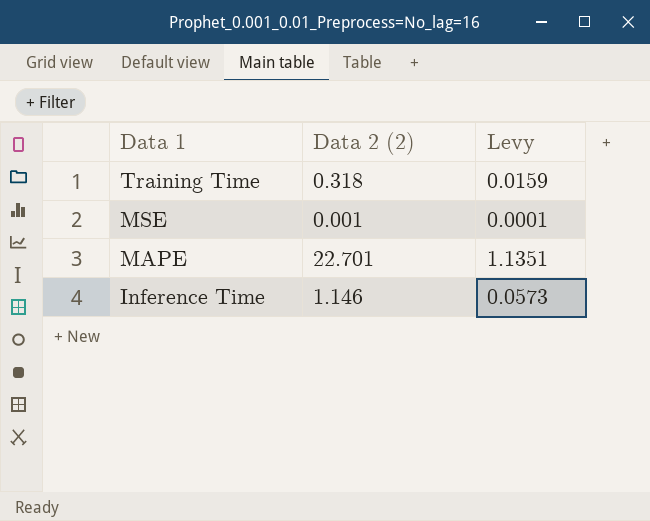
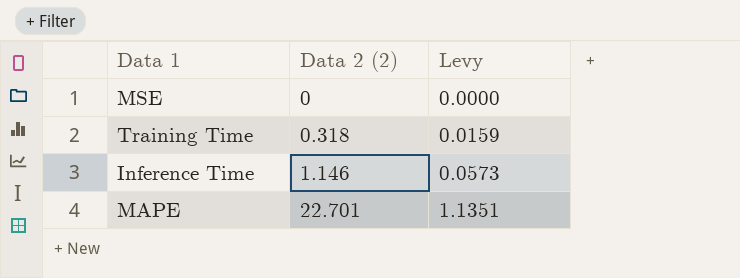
row order: Data 1 descending -> Data 2 (2) ascending
MSE | Data 2 (2): 0.001 -> 0
MSE | Levy: 0.0001 -> 0.0000

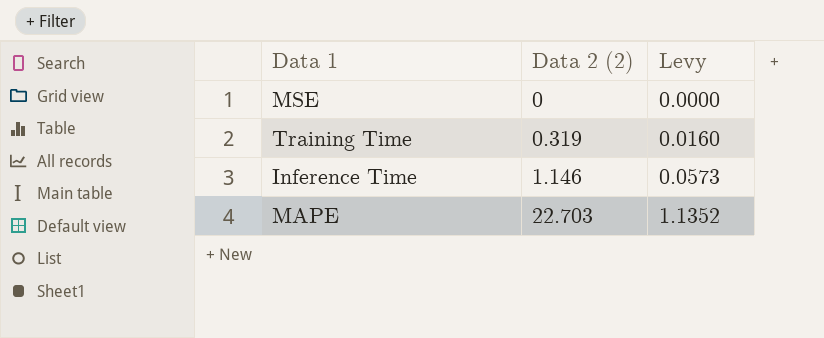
Training Time | Data 2 (2): 0.318 -> 0.319
Training Time | Levy: 0.0159 -> 0.0160
MAPE | Data 2 (2): 22.701 -> 22.703
MAPE | Levy: 1.1351 -> 1.1352

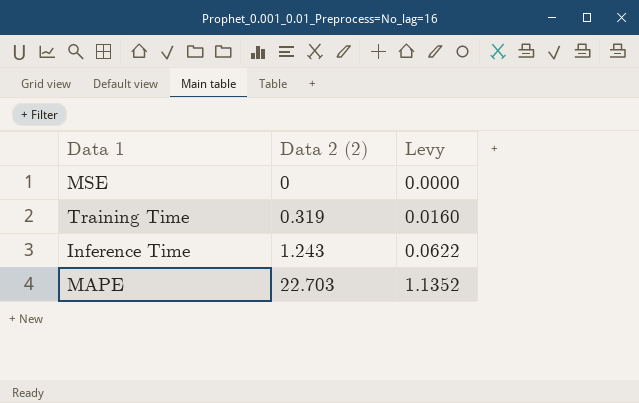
Inference Time | Data 2 (2): 1.146 -> 1.243
Inference Time | Levy: 0.0573 -> 0.0622

